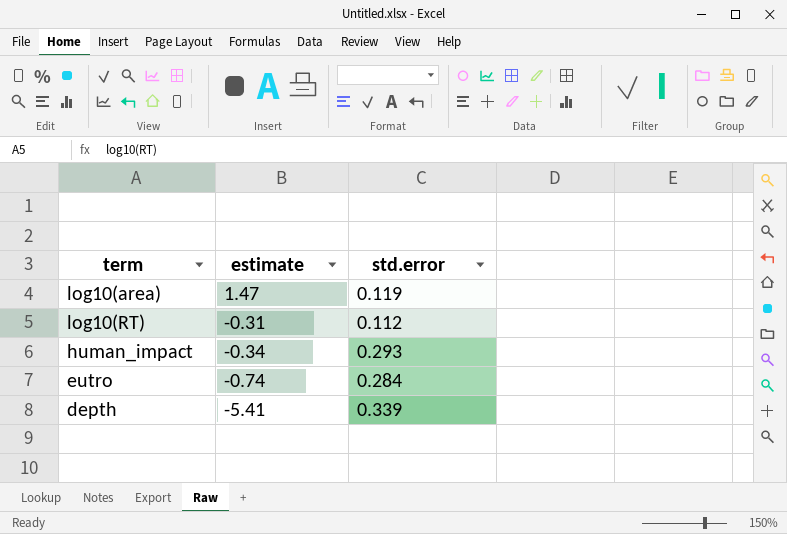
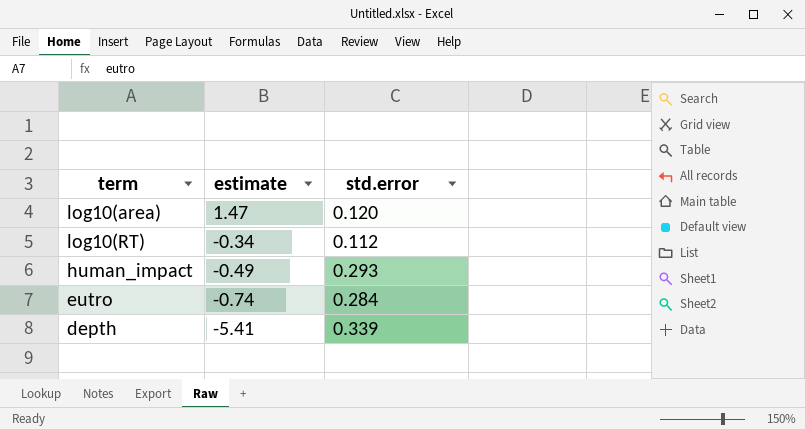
log10(area) | std.error: 0.119 -> 0.120
log10(RT) | estimate: -0.31 -> -0.34
human_impact | estimate: -0.34 -> -0.49

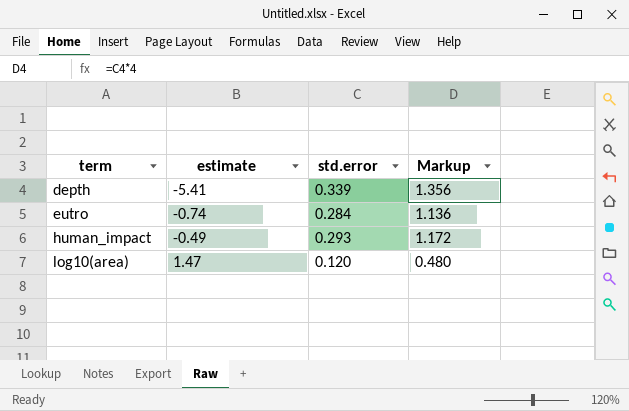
row order: estimate descending -> term ascending
column Markup | formula: none -> [std.error] * 4
row log10(RT): -0.34 | 0.112 -> none

